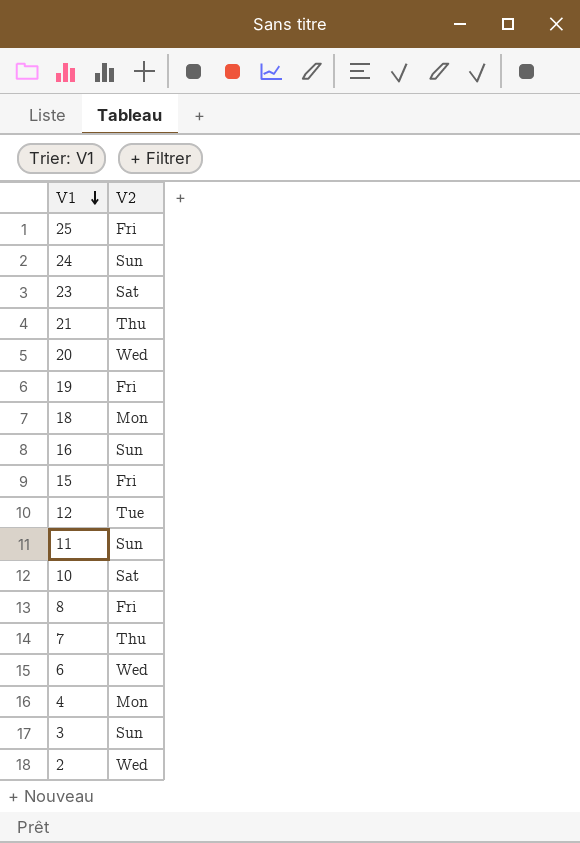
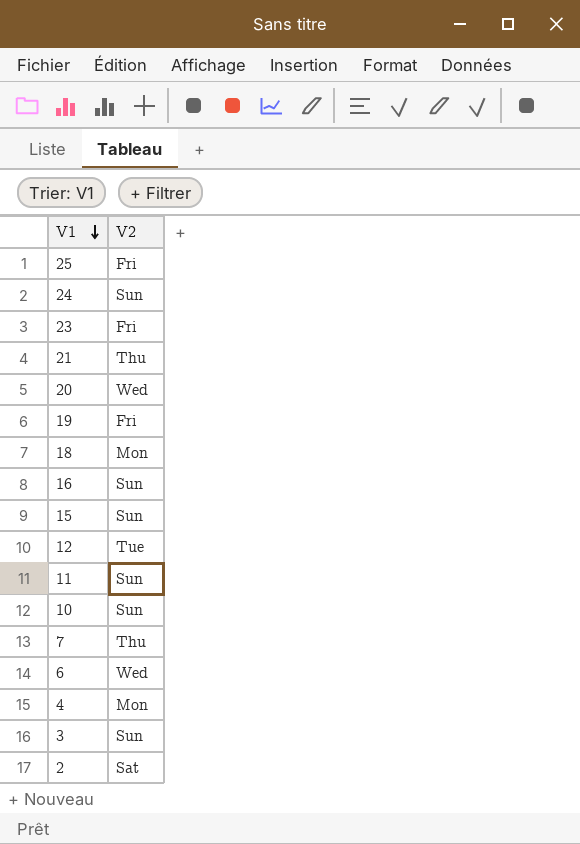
row 8: Fri -> none
23 | V2: Sat -> Fri
15 | V2: Fri -> Sun
10 | V2: Sat -> Sun
2 | V2: Wed -> Sat

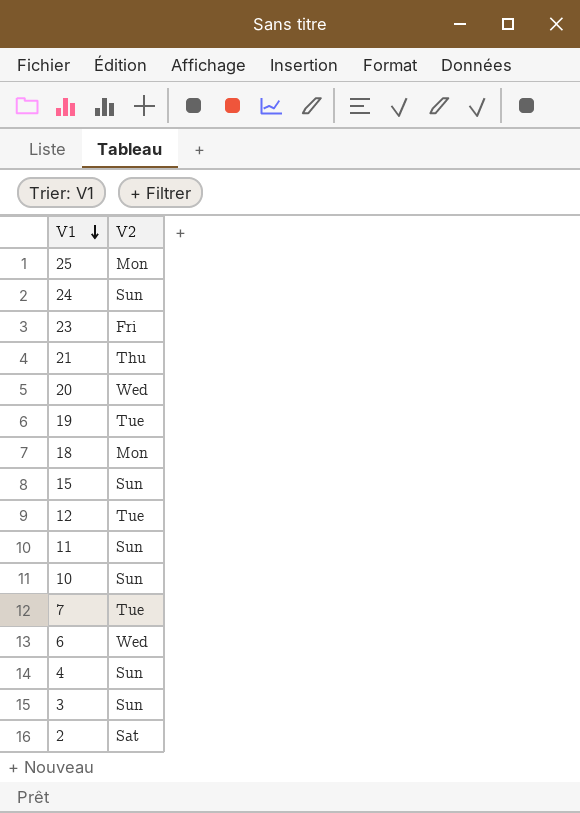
row 16: Sun -> none
25 | V2: Fri -> Mon
19 | V2: Fri -> Tue
7 | V2: Thu -> Tue
4 | V2: Mon -> Sun

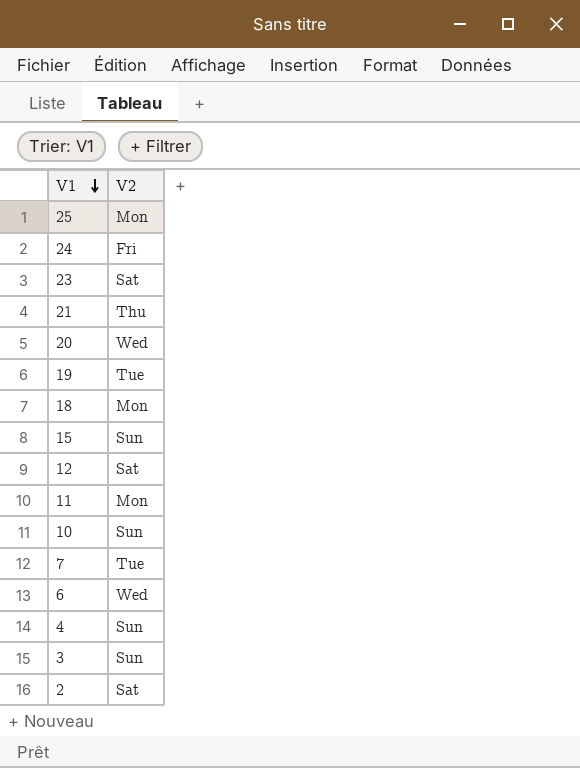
24 | V2: Sun -> Fri
23 | V2: Fri -> Sat
12 | V2: Tue -> Sat
11 | V2: Sun -> Mon

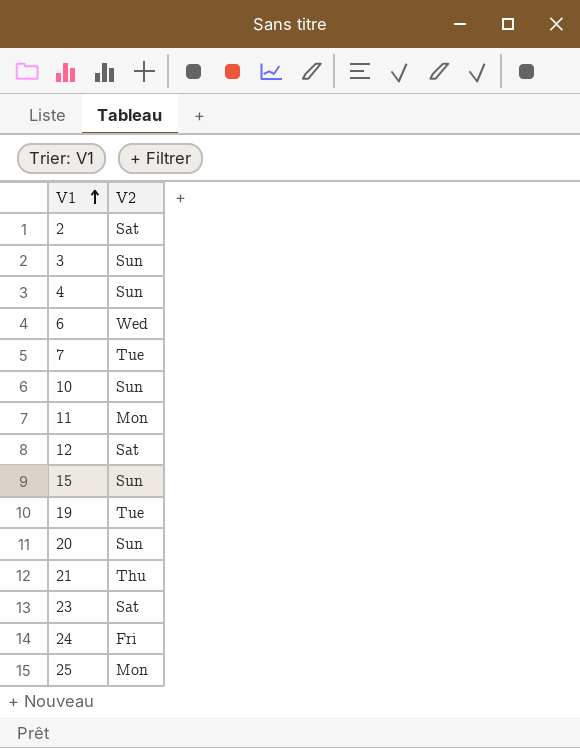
row order: V1 descending -> V1 ascending
row 18: Mon -> none
20 | V2: Wed -> Sun

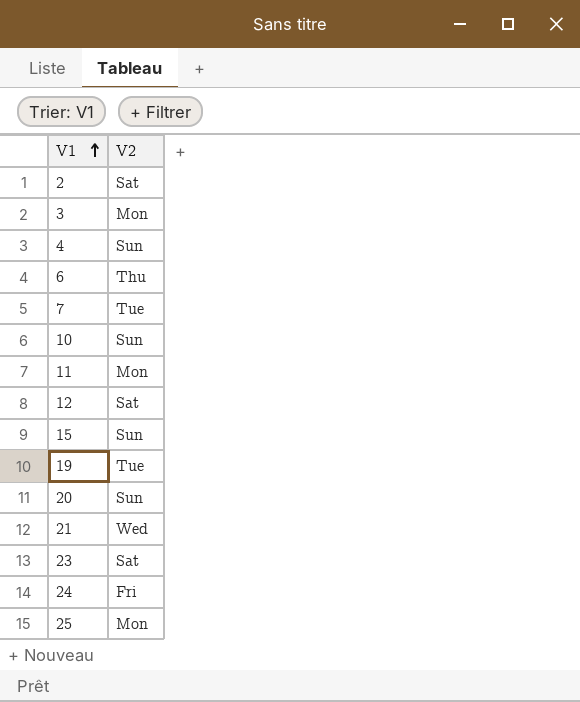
3 | V2: Sun -> Mon
6 | V2: Wed -> Thu
21 | V2: Thu -> Wed

